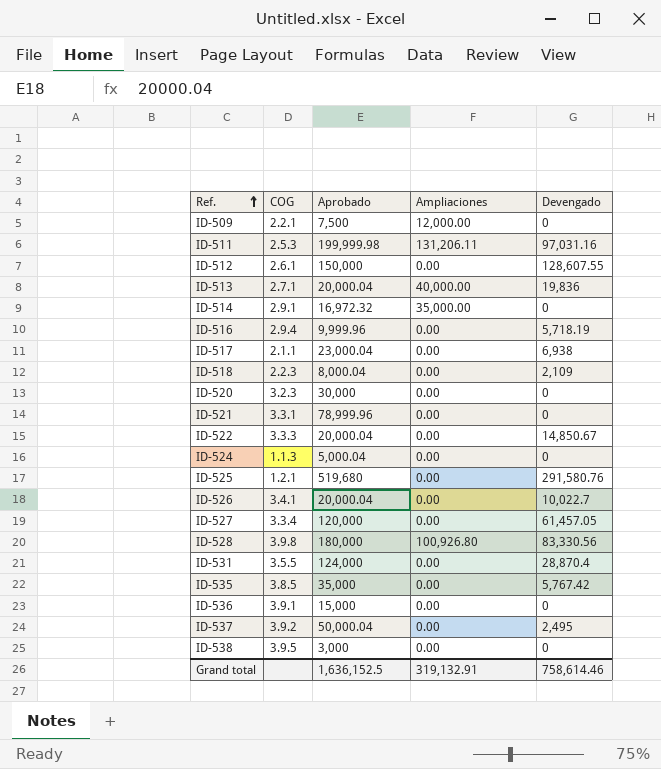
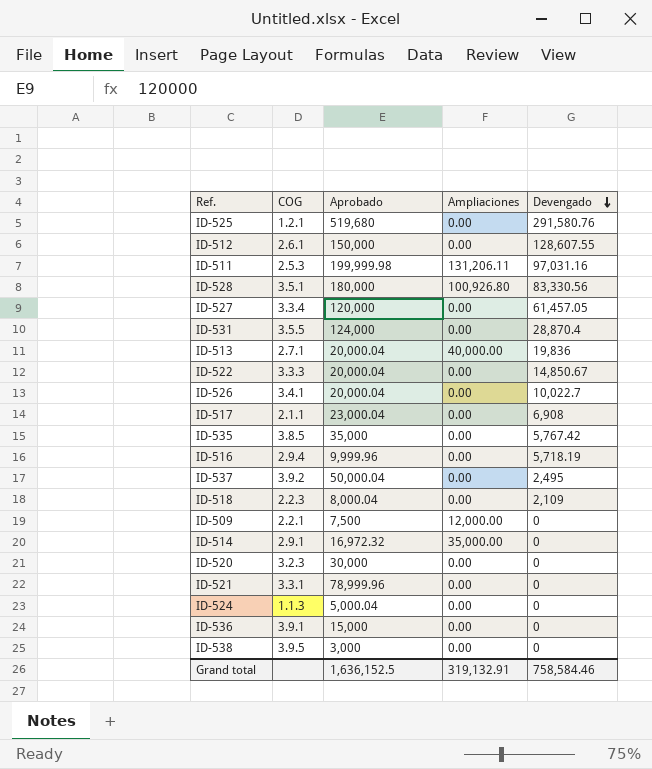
row order: Ref. ascending -> Devengado descending
ID-528 | COG: 3.9.8 -> 3.5.1
ID-517 | Devengado: 6,938 -> 6,908
Grand total | Devengado: 758,614.46 -> 758,584.46

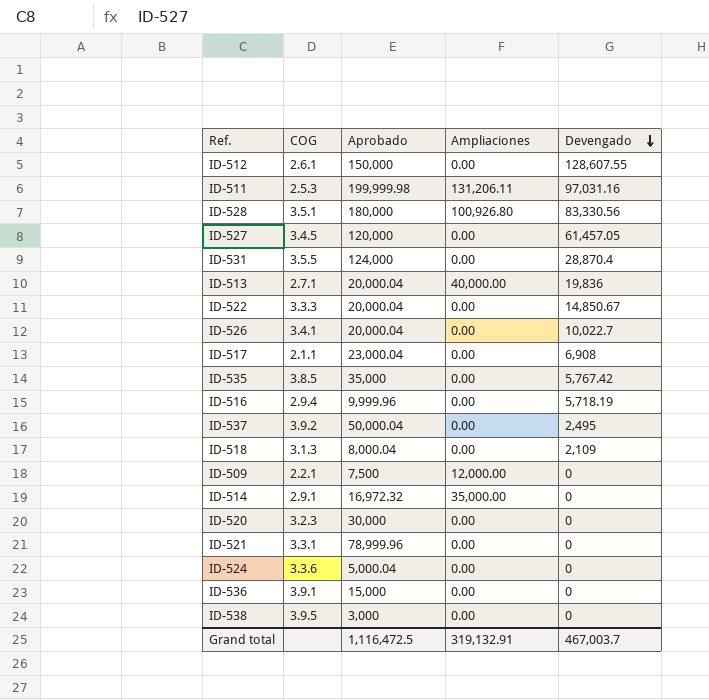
row ID-525: 1.2.1 | 519,680 | 0.00 | 291,580.76 -> none
ID-527 | COG: 3.3.4 -> 3.4.5
ID-518 | COG: 2.2.3 -> 3.1.3
ID-524 | COG: 1.1.3 -> 3.3.6
Grand total | Aprobado: 1,636,152.5 -> 1,116,472.5
Grand total | Devengado: 758,584.46 -> 467,003.7

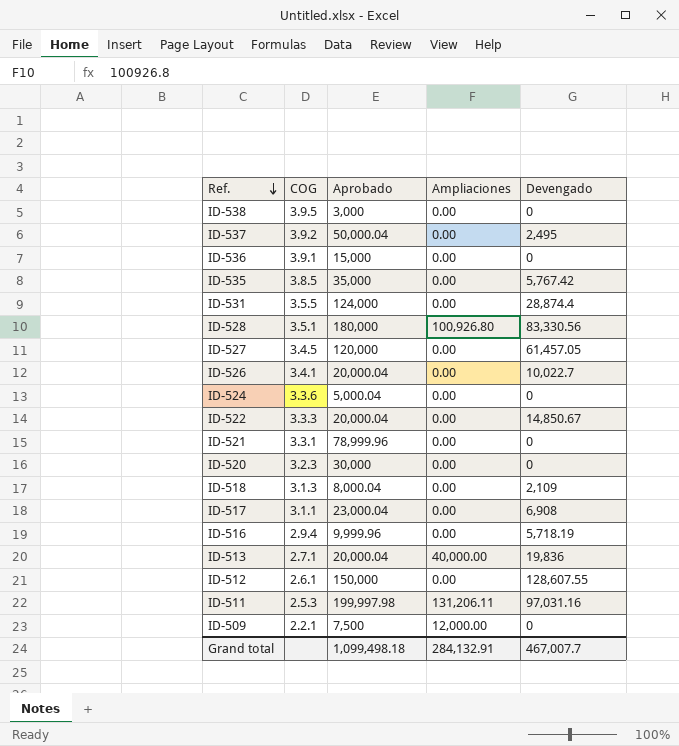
row order: Devengado descending -> Ref. descending
row ID-514: 2.9.1 | 16,972.32 | 35,000.00 | 0 -> none
ID-531 | Devengado: 28,870.4 -> 28,874.4
ID-517 | COG: 2.1.1 -> 3.1.1
ID-511 | Aprobado: 199,999.98 -> 199,997.98
Grand total | Aprobado: 1,116,472.5 -> 1,099,498.18
Grand total | Ampliaciones: 319,132.91 -> 284,132.91
Grand total | Devengado: 467,003.7 -> 467,007.7

